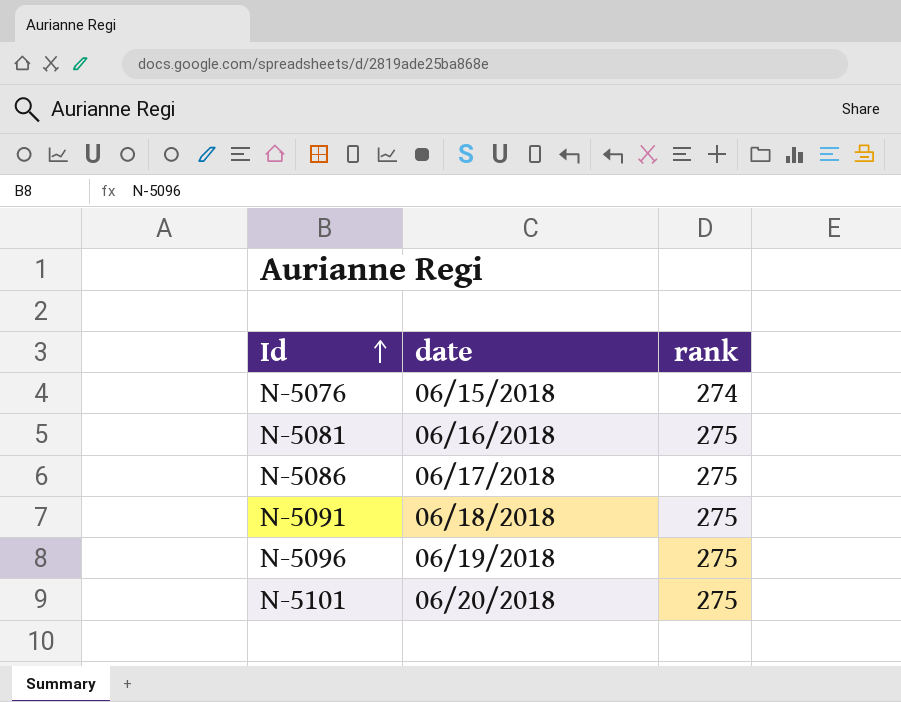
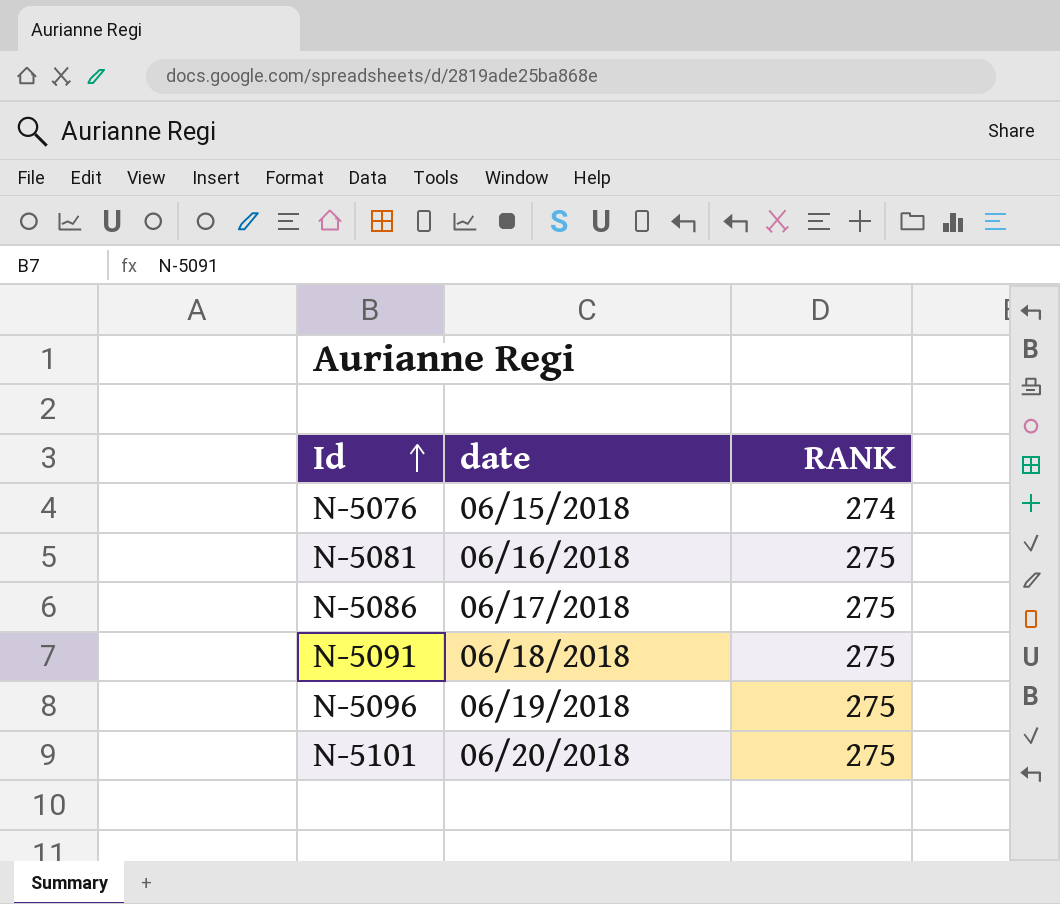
column name: rank -> RANK

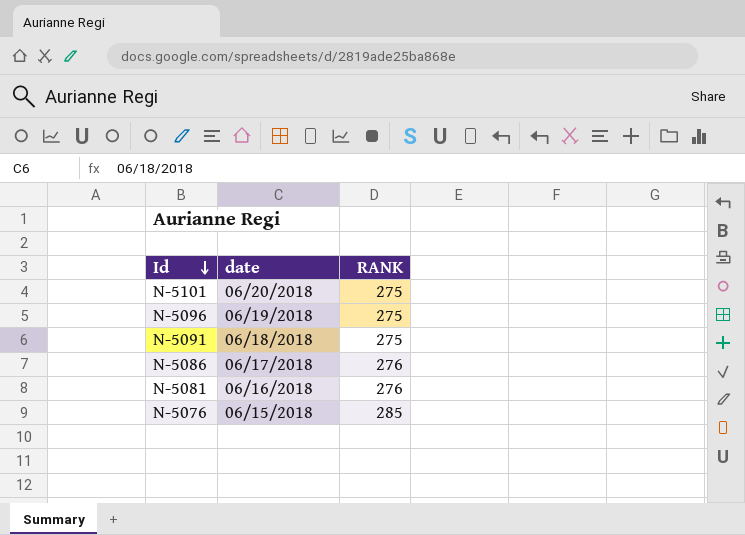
row order: Id ascending -> Id descending
N-5086 | RANK: 275 -> 276
N-5081 | RANK: 275 -> 276
N-5076 | RANK: 274 -> 285

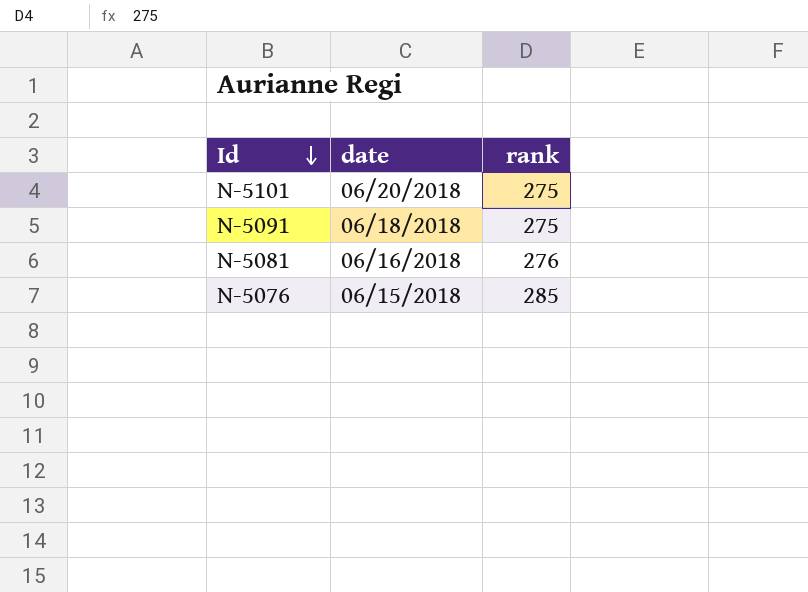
column name: RANK -> rank
row N-5096: 06/19/2018 | 275 -> none
row N-5086: 06/17/2018 | 276 -> none

